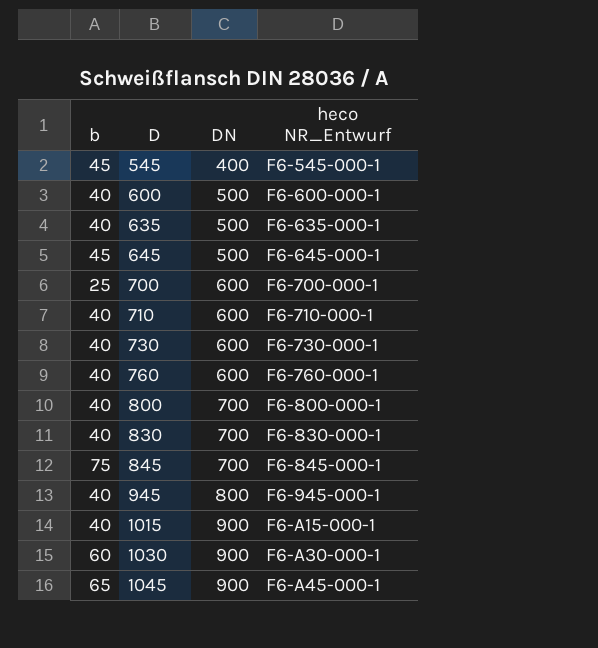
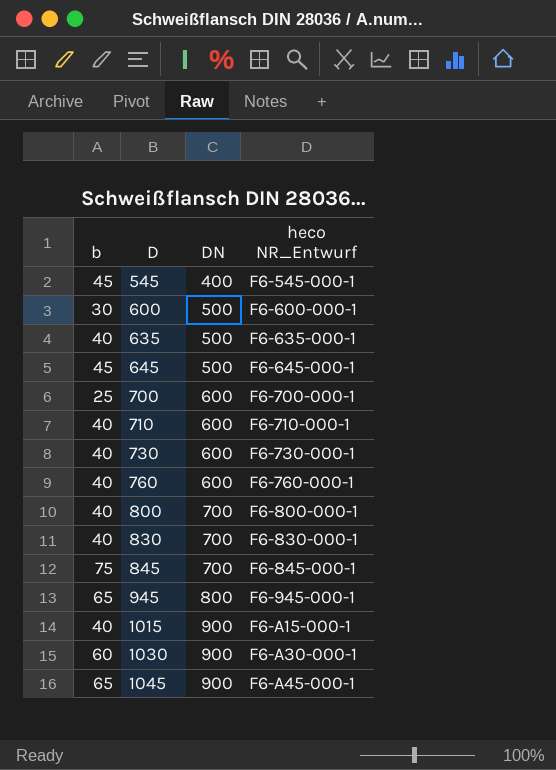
600 | b: 40 -> 30
945 | b: 40 -> 65

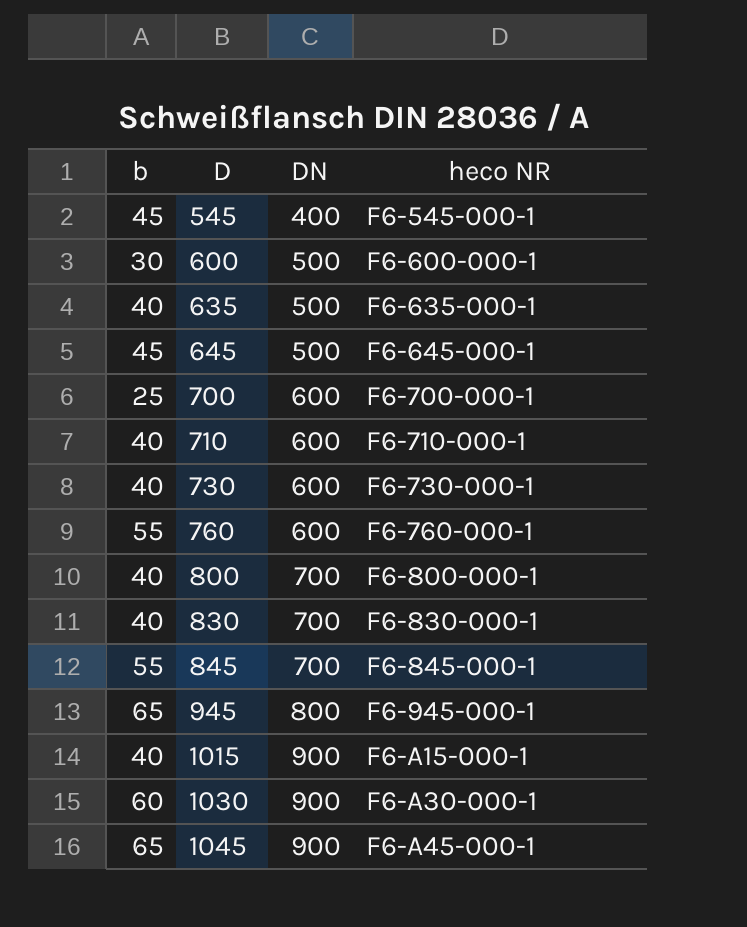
column name: heco NR_Entwurf -> heco NR
760 | b: 40 -> 55
845 | b: 75 -> 55

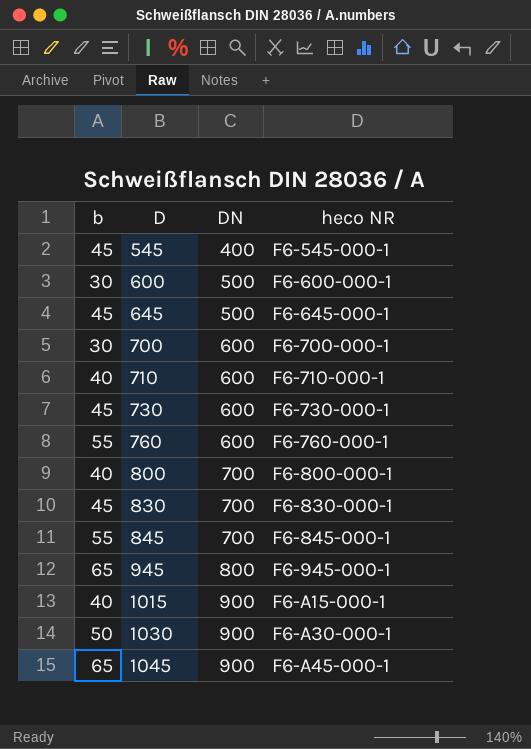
row 635: 40 | 500 | F6-635-000-1 -> none
700 | b: 25 -> 30
730 | b: 40 -> 45
830 | b: 40 -> 45
1030 | b: 60 -> 50

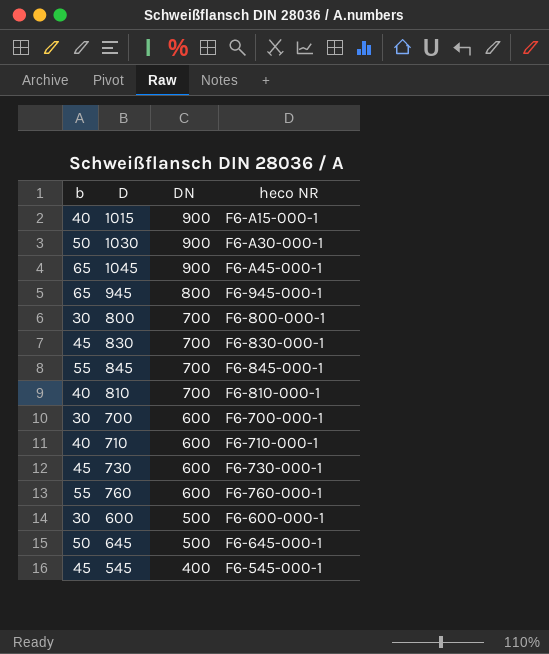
row order: D ascending -> DN descending
800 | b: 40 -> 30
row 810: none -> 40 | 700 | F6-810-000-1
645 | b: 45 -> 50

